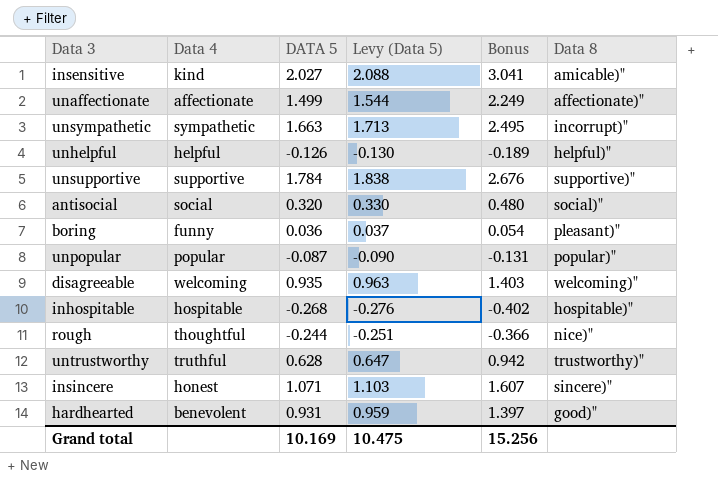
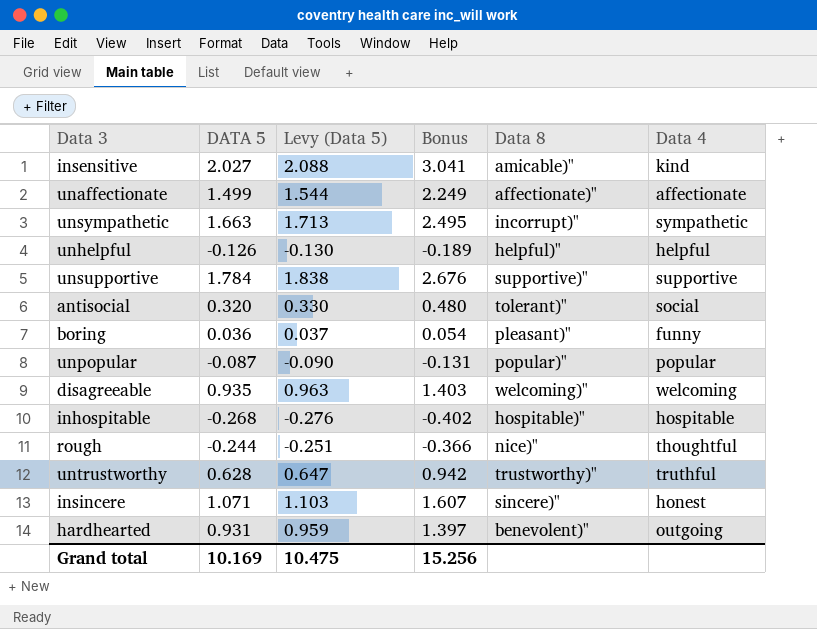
column Data 4 | position: 2 -> 6
antisocial | Data 8: social)" -> tolerant)"
hardhearted | Data 8: good)" -> benevolent)"
hardhearted | Data 4: benevolent -> outgoing

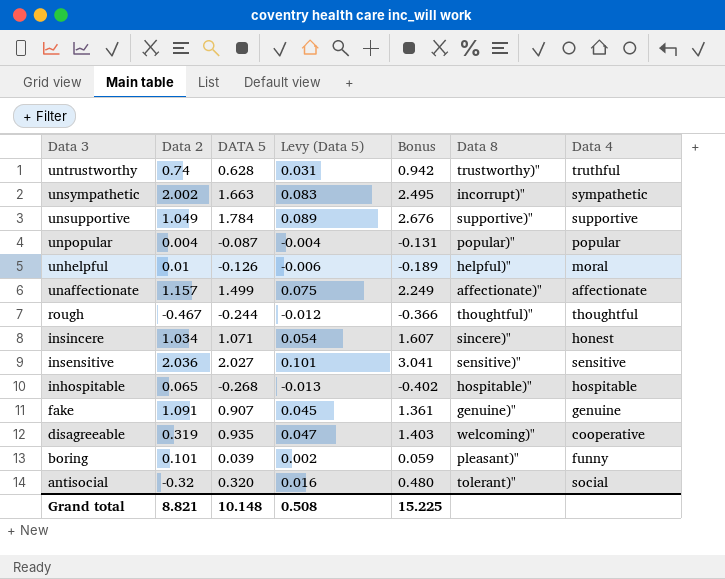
row order: none -> Data 3 descending
column Data 2 | position: none -> 2
column Levy (Data 5) | formula: [DATA 5] * 1.03 -> [DATA 5] * 0.05
row hardhearted: 0.931 | 0.959 | 1.397 | benevolent)" | outgoing -> none
unhelpful | Data 4: helpful -> moral
rough | Data 8: nice)" -> thoughtful)"
insensitive | Data 8: amicable)" -> sensitive)"
insensitive | Data 4: kind -> sensitive
row fake: none -> 1.091 | 0.907 | 0.045 | 1.361 | genuine)" | genuine
disagreeable | Data 4: welcoming -> cooperative
boring | DATA 5: 0.036 -> 0.039
boring | Bonus: 0.054 -> 0.059
Grand total | DATA 5: 10.169 -> 10.148
Grand total | Levy (Data 5): 10.475 -> 0.508
Grand total | Bonus: 15.256 -> 15.225

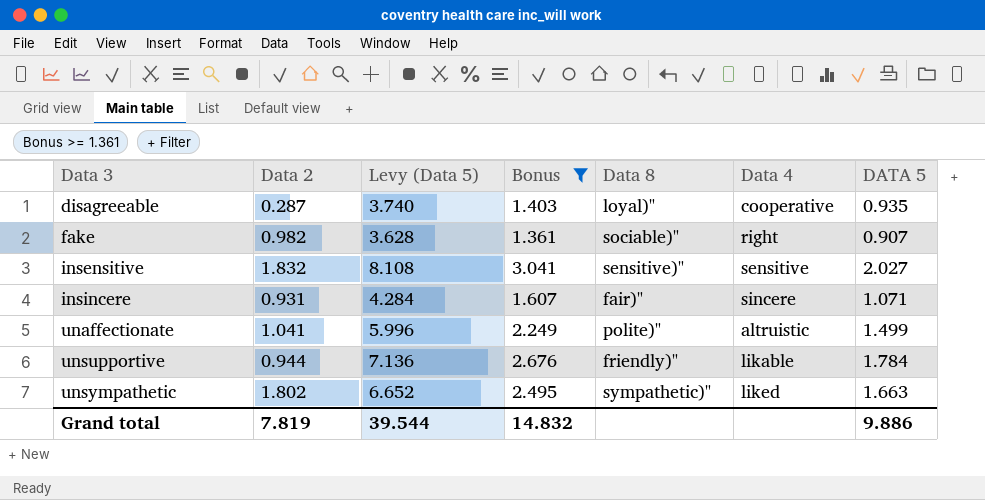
filter: none -> Bonus >= 1.361
row order: Data 3 descending -> Data 3 ascending
column Levy (Data 5) | formula: [DATA 5] * 0.05 -> [DATA 5] * 4
column DATA 5 | position: 3 -> 7
disagreeable | Data 2: 0.319 -> 0.287
disagreeable | Data 8: welcoming)" -> loyal)"
fake | Data 2: 1.091 -> 0.982
fake | Data 8: genuine)" -> sociable)"
fake | Data 4: genuine -> right
insensitive | Data 2: 2.036 -> 1.832
insincere | Data 2: 1.034 -> 0.931
insincere | Data 8: sincere)" -> fair)"
insincere | Data 4: honest -> sincere
unaffectionate | Data 2: 1.157 -> 1.041
unaffectionate | Data 8: affectionate)" -> polite)"
unaffectionate | Data 4: affectionate -> altruistic
unsupportive | Data 2: 1.049 -> 0.944
unsupportive | Data 8: supportive)" -> friendly)"
unsupportive | Data 4: supportive -> likable
unsympathetic | Data 2: 2.002 -> 1.802
unsympathetic | Data 8: incorrupt)" -> sympathetic)"
unsympathetic | Data 4: sympathetic -> liked
Grand total | Data 2: 8.821 -> 7.819
Grand total | Levy (Data 5): 0.508 -> 39.544
Grand total | Bonus: 15.225 -> 14.832
Grand total | DATA 5: 10.148 -> 9.886

